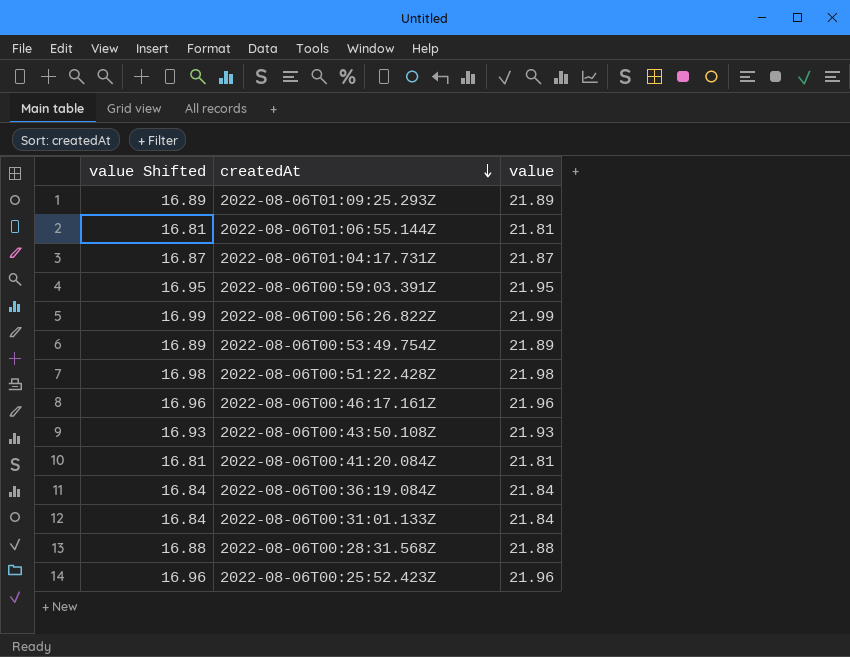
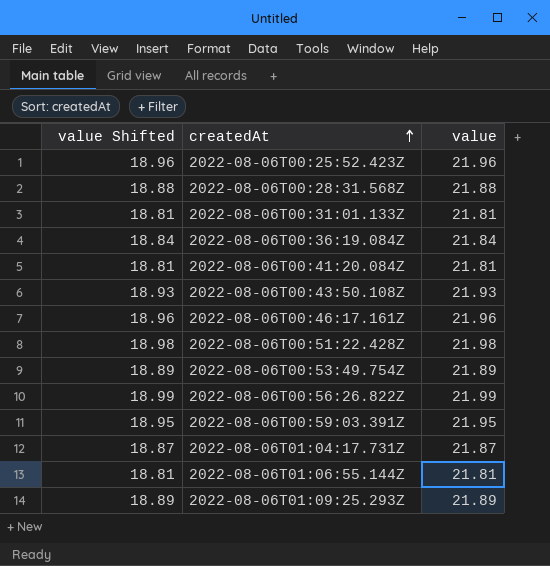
row order: createdAt descending -> createdAt ascending
column value Shifted | formula: [value] - 5 -> [value] - 3
2022-08-06T00:31:01.133Z | value: 21.84 -> 21.81

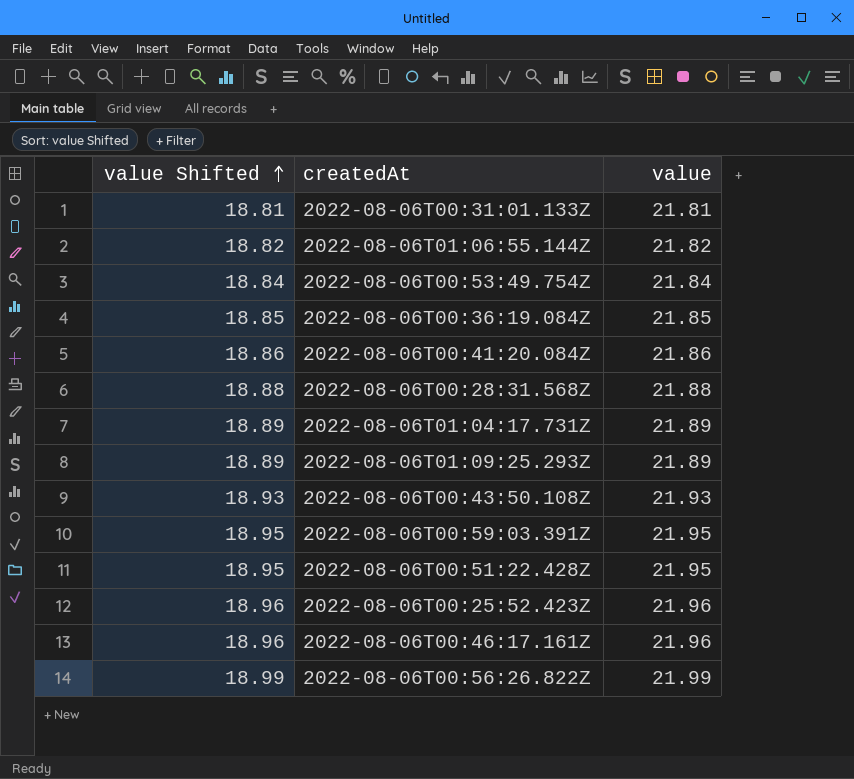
row order: createdAt ascending -> value Shifted ascending
2022-08-06T01:06:55.144Z | value Shifted: 18.81 -> 18.82
2022-08-06T01:06:55.144Z | value: 21.81 -> 21.82
2022-08-06T00:53:49.754Z | value Shifted: 18.89 -> 18.84
2022-08-06T00:53:49.754Z | value: 21.89 -> 21.84
2022-08-06T00:36:19.084Z | value Shifted: 18.84 -> 18.85
2022-08-06T00:36:19.084Z | value: 21.84 -> 21.85
2022-08-06T00:41:20.084Z | value Shifted: 18.81 -> 18.86
2022-08-06T00:41:20.084Z | value: 21.81 -> 21.86
2022-08-06T01:04:17.731Z | value Shifted: 18.87 -> 18.89
2022-08-06T01:04:17.731Z | value: 21.87 -> 21.89
2022-08-06T00:51:22.428Z | value Shifted: 18.98 -> 18.95
2022-08-06T00:51:22.428Z | value: 21.98 -> 21.95

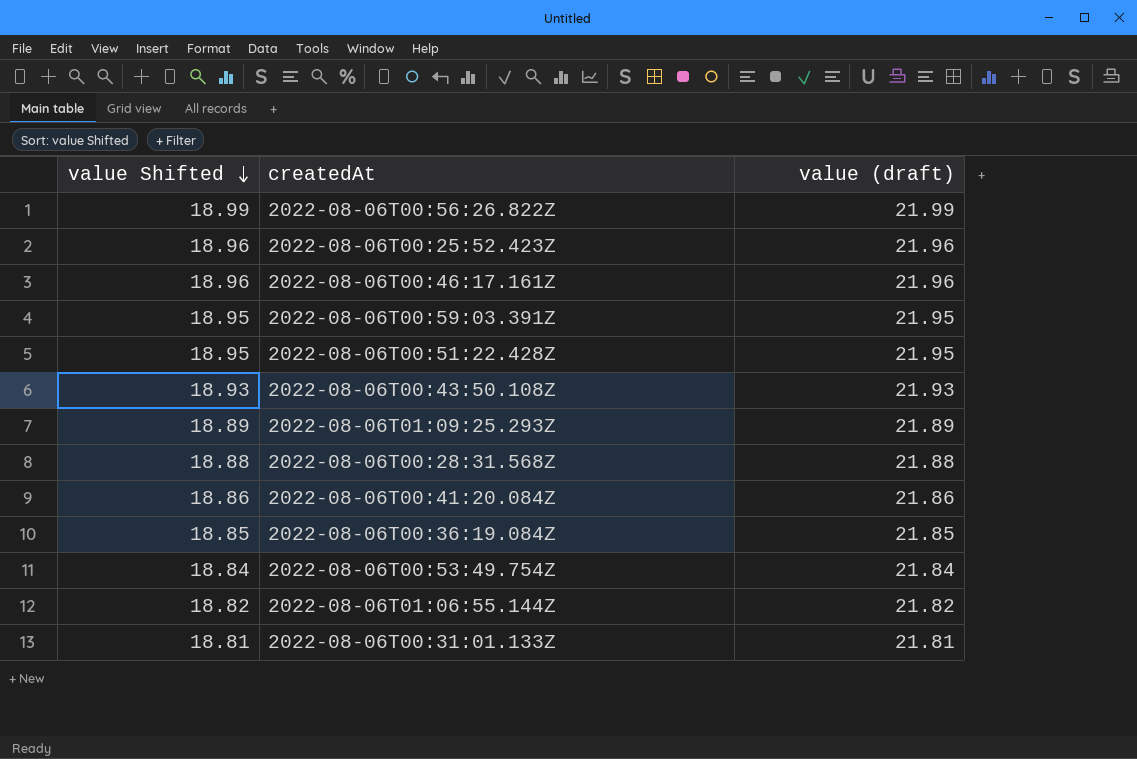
row order: value Shifted ascending -> value Shifted descending
column name: value -> value (draft)
row 2022-08-06T01:04:17.731Z: 18.89 | 21.89 -> none

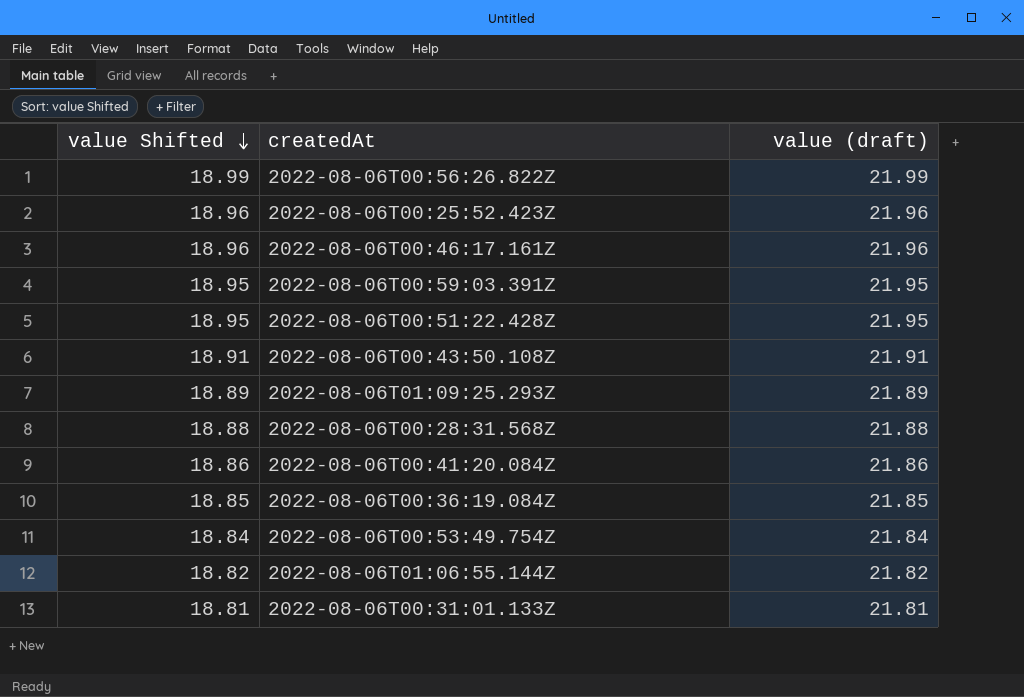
2022-08-06T00:43:50.108Z | value Shifted: 18.93 -> 18.91
2022-08-06T00:43:50.108Z | value (draft): 21.93 -> 21.91

